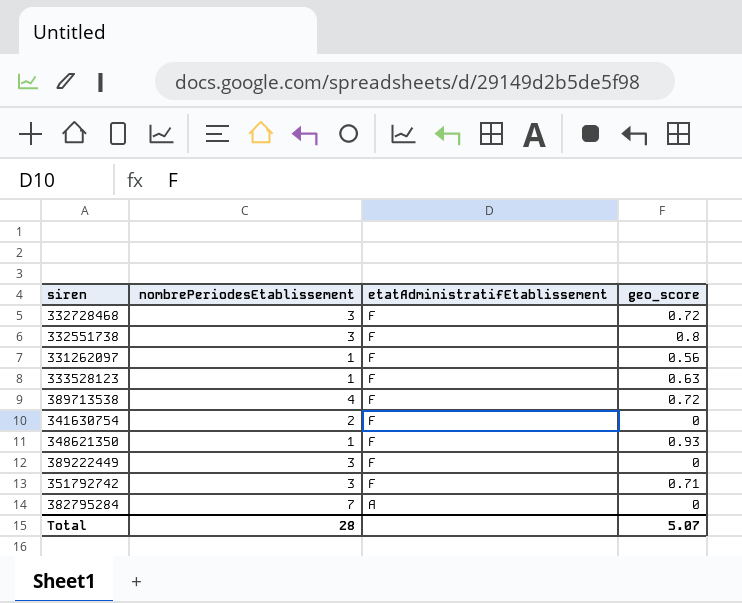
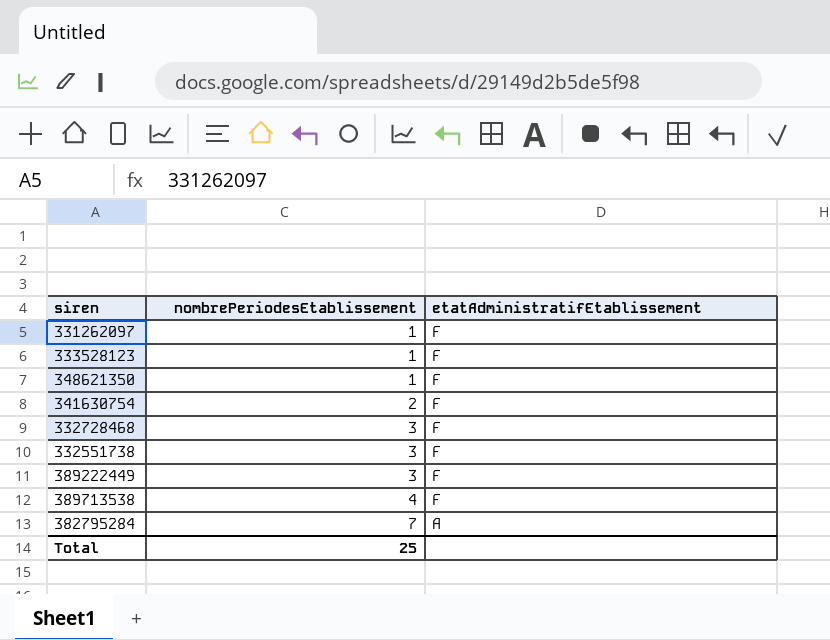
row order: etatAdministratifEtablissement descending -> nombrePeriodesEtablissement ascending
column geo_score | position: 4 -> none
row 351792742: 3 | F | 0.71 -> none
Total | nombrePeriodesEtablissement: 28 -> 25

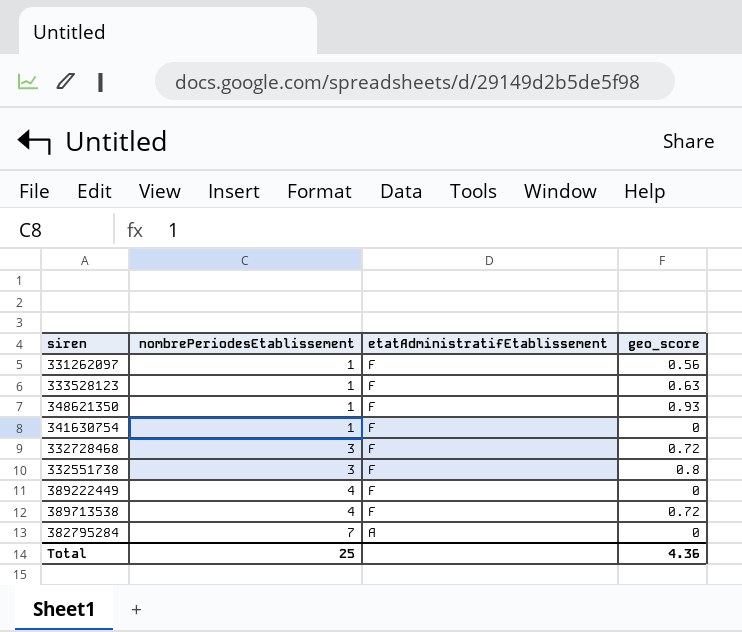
column geo_score | position: none -> 4
341630754 | nombrePeriodesEtablissement: 2 -> 1
389222449 | nombrePeriodesEtablissement: 3 -> 4

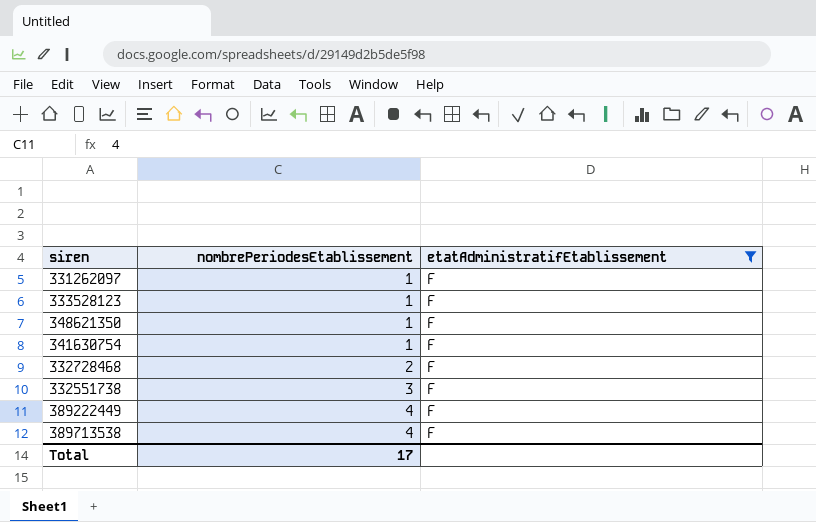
filter: none -> etatAdministratifEtablissement = F
column geo_score | position: 4 -> none
332728468 | nombrePeriodesEtablissement: 3 -> 2
Total | nombrePeriodesEtablissement: 25 -> 17

